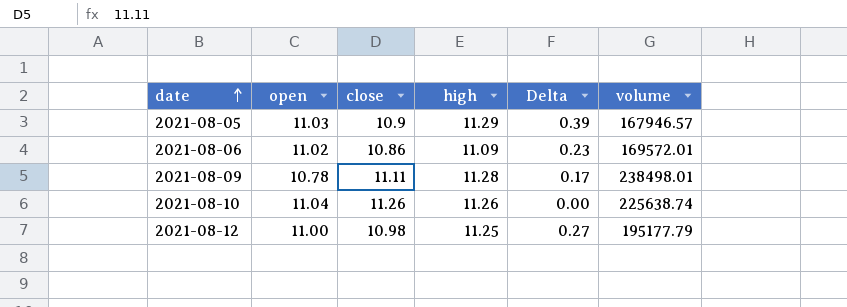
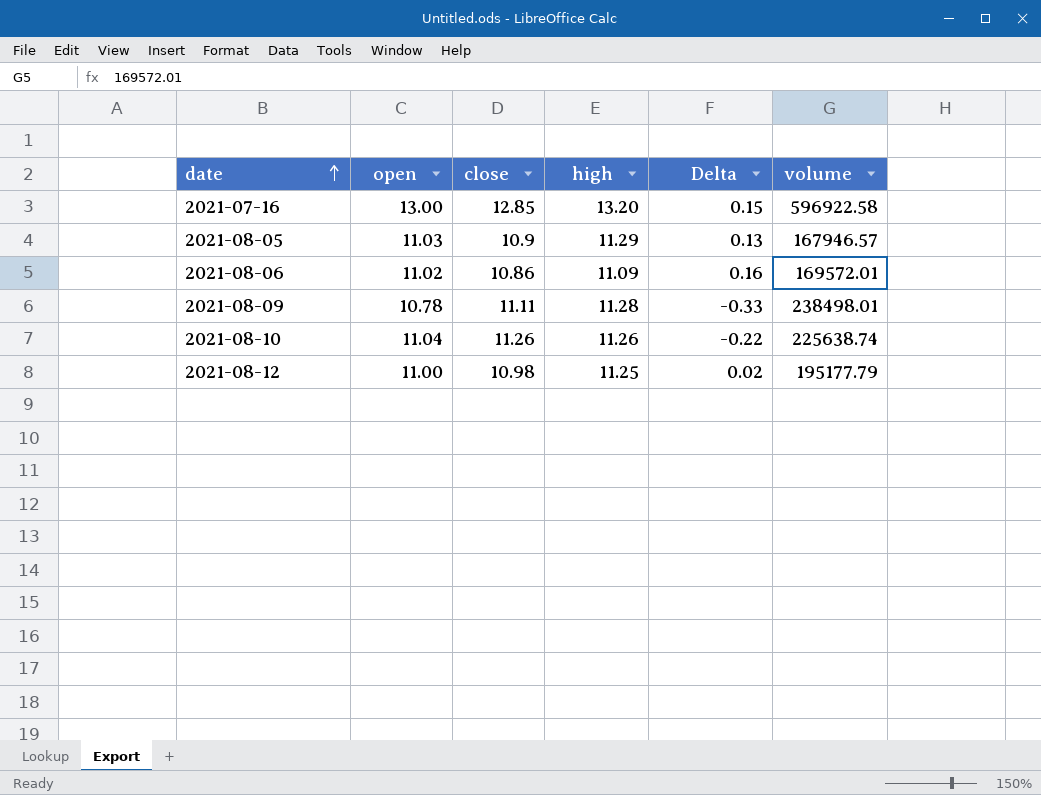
column Delta | formula: [high] - [close] -> [open] - [close]
row 2021-07-16: none -> 13.00 | 12.85 | 13.20 | 0.15 | 596922.58

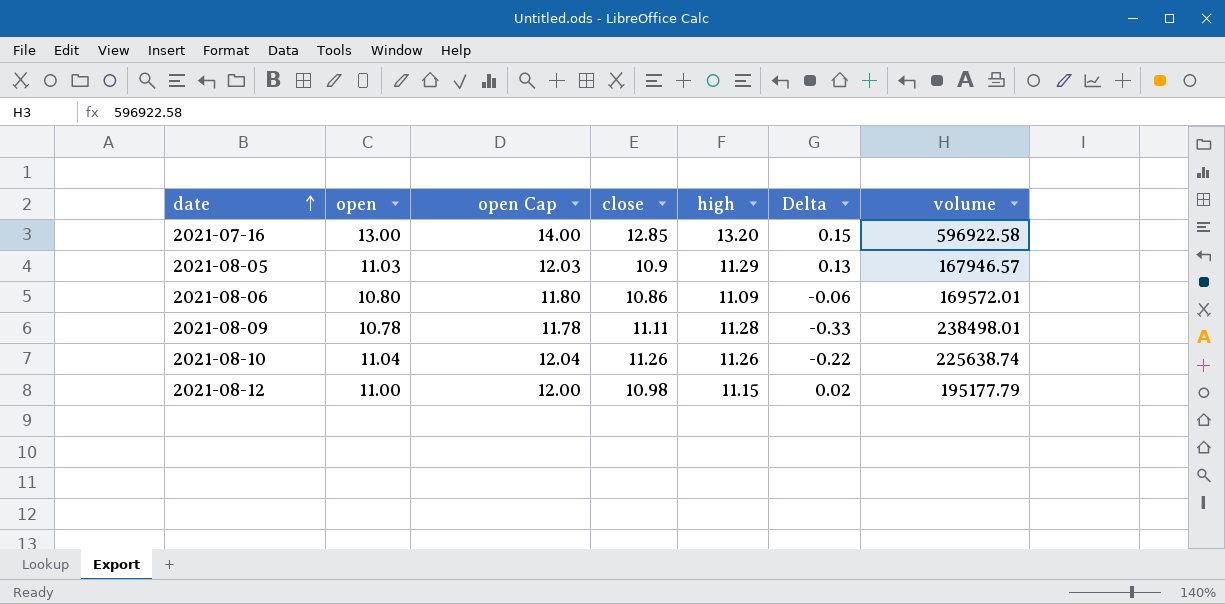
column open Cap | formula: none -> [open] + 1
2021-08-06 | open: 11.02 -> 10.80
2021-08-06 | Delta: 0.16 -> -0.06
2021-08-12 | high: 11.25 -> 11.15

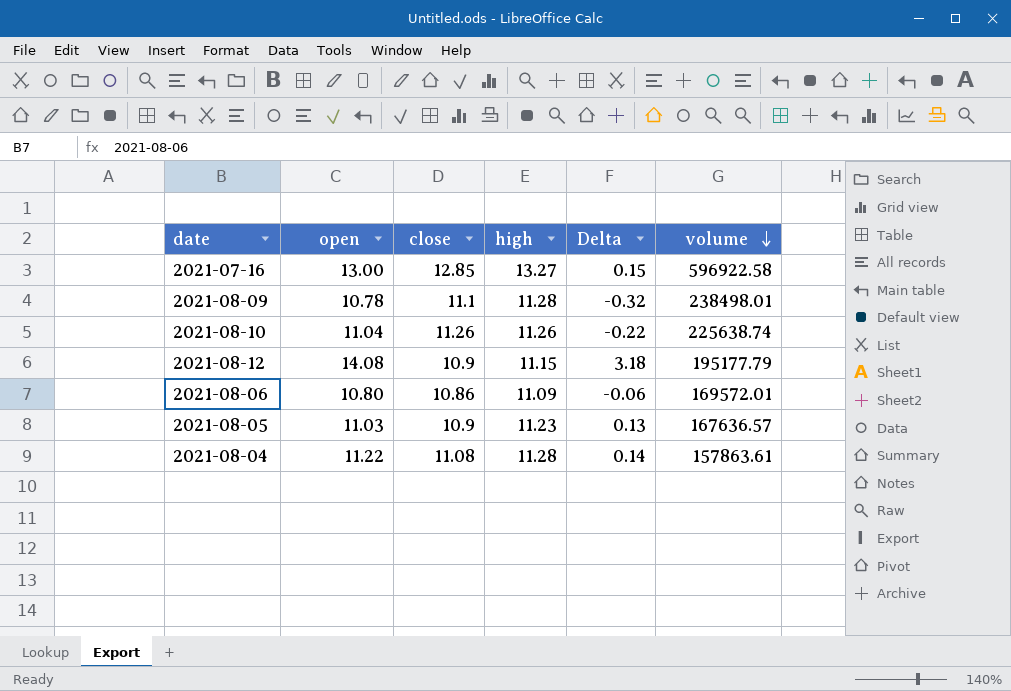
row order: date ascending -> volume descending
column open Cap | formula: [open] + 1 -> none
2021-07-16 | high: 13.20 -> 13.27
2021-08-09 | close: 11.11 -> 11.1
2021-08-09 | Delta: -0.33 -> -0.32
2021-08-12 | open: 11.00 -> 14.08
2021-08-12 | close: 10.98 -> 10.9
2021-08-12 | Delta: 0.02 -> 3.18
2021-08-05 | high: 11.29 -> 11.23
2021-08-05 | volume: 167946.57 -> 167636.57
row 2021-08-04: none -> 11.22 | 11.08 | 11.28 | 0.14 | 157863.61

